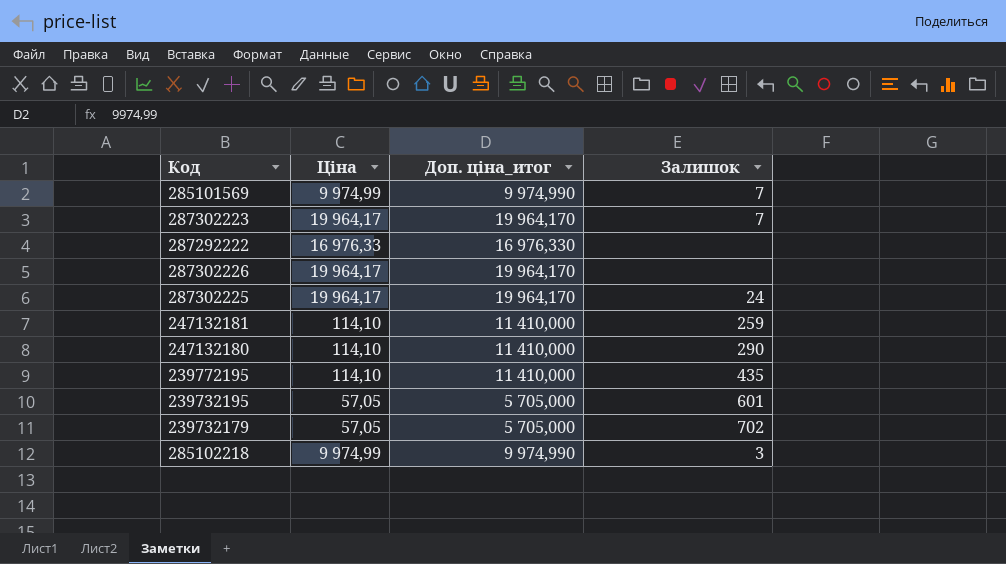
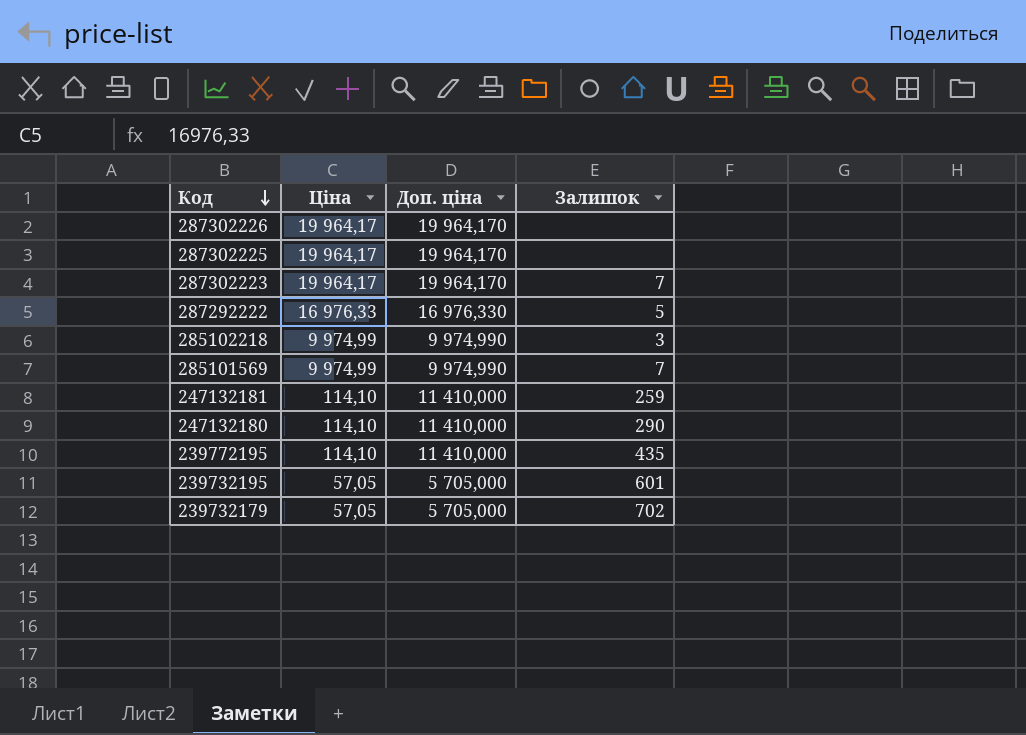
row order: none -> Код descending
column name: Доп. ціна_итог -> Доп. ціна
287302225 | Залишок: 24 -> none
287292222 | Залишок: none -> 5

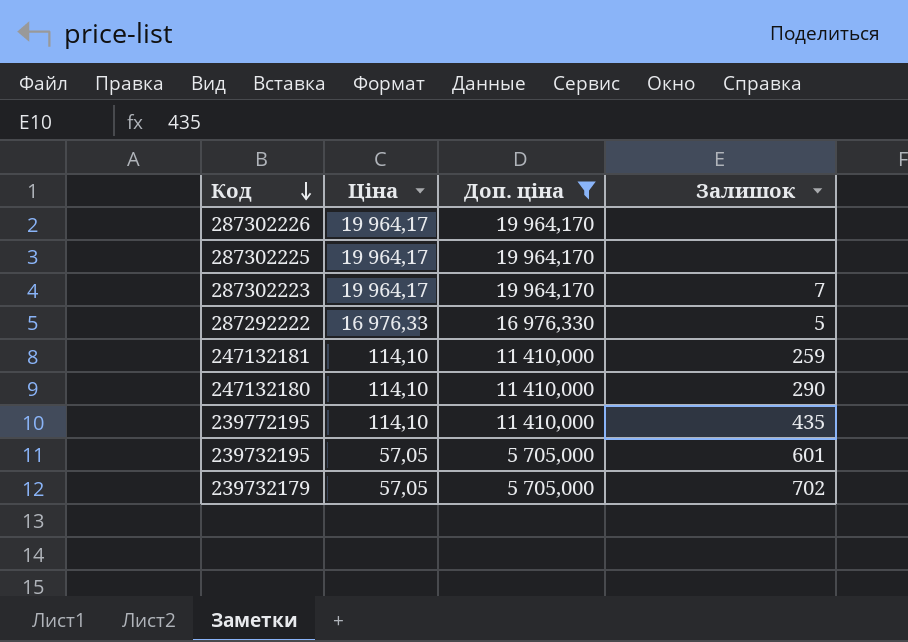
filter: none -> Доп. ціна != 9 974,990

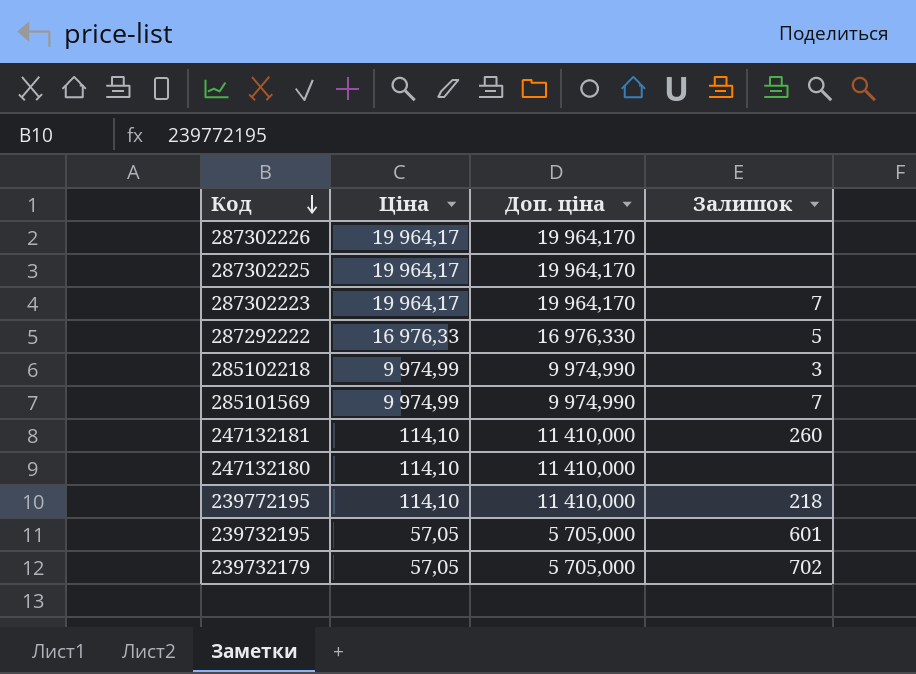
filter: Доп. ціна != 9 974,990 -> none
247132181 | Залишок: 259 -> 260
247132180 | Залишок: 290 -> none
239772195 | Залишок: 435 -> 218

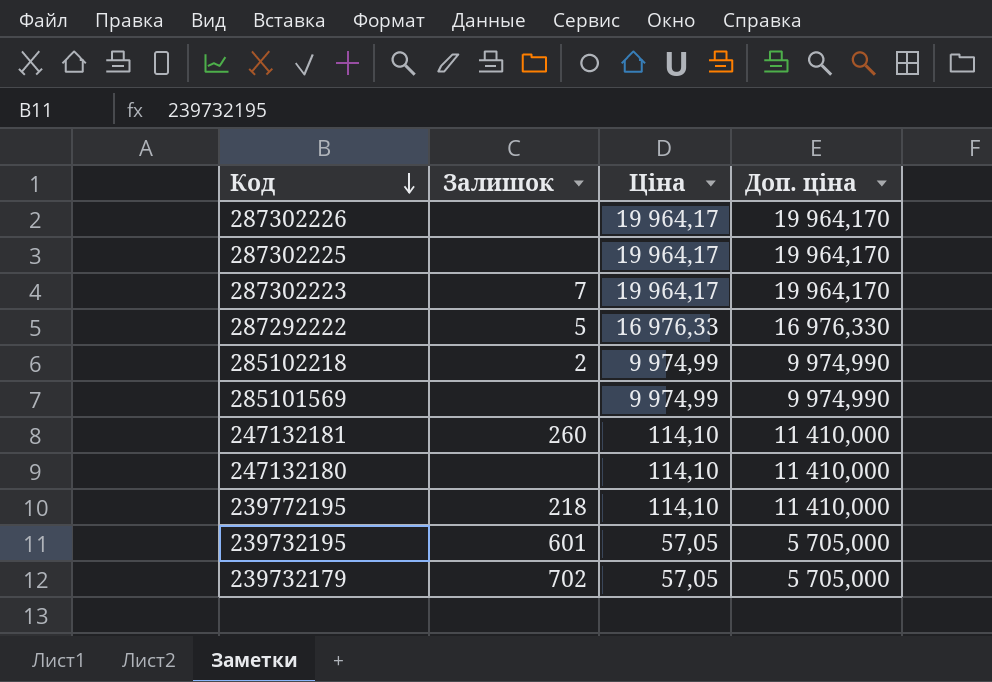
column Залишок | position: 4 -> 2
285102218 | Залишок: 3 -> 2
285101569 | Залишок: 7 -> none

